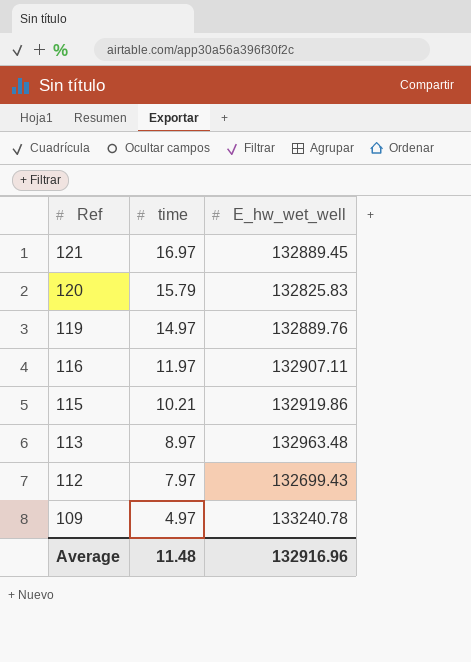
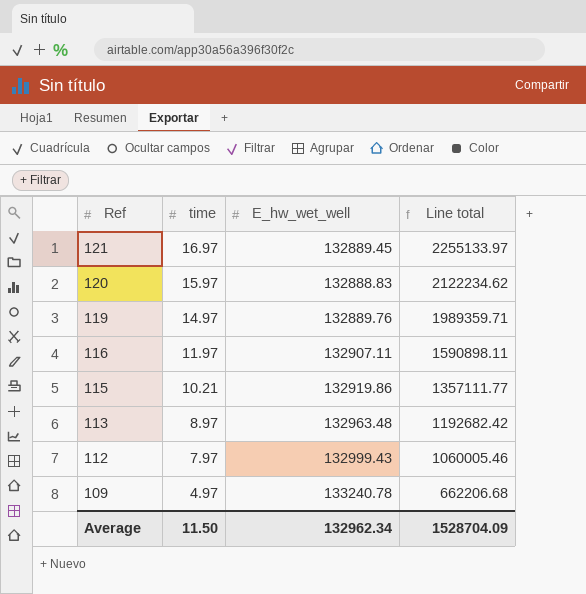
column Line total | formula: none -> [time] * [E_hw_wet_well]
120 | time: 15.79 -> 15.97
120 | E_hw_wet_well: 132825.83 -> 132888.83
112 | E_hw_wet_well: 132699.43 -> 132999.43
Average | time: 11.48 -> 11.50
Average | E_hw_wet_well: 132916.96 -> 132962.34

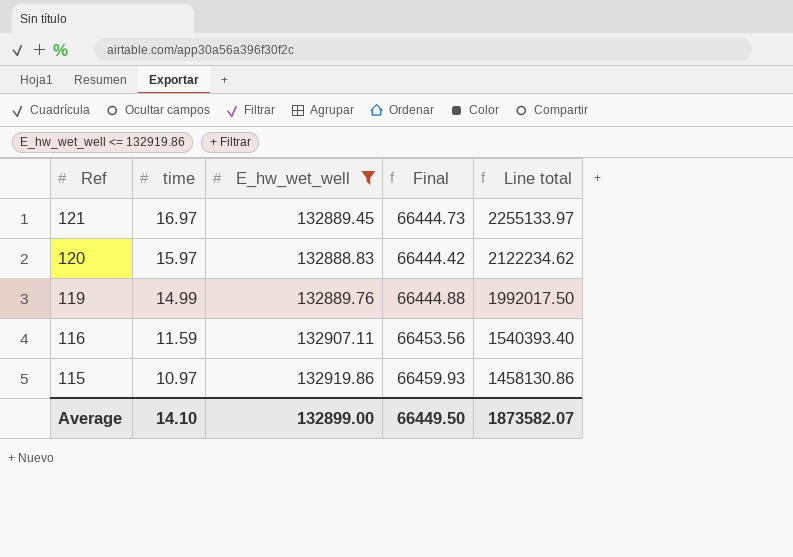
filter: none -> E_hw_wet_well <= 132919.86
column Final | formula: none -> [E_hw_wet_well] * 0.5
119 | time: 14.97 -> 14.99
119 | Line total: 1989359.71 -> 1992017.50
116 | time: 11.97 -> 11.59
116 | Line total: 1590898.11 -> 1540393.40
115 | time: 10.21 -> 10.97
115 | Line total: 1357111.77 -> 1458130.86
Average | time: 11.50 -> 14.10
Average | E_hw_wet_well: 132962.34 -> 132899.00
Average | Line total: 1528704.09 -> 1873582.07

